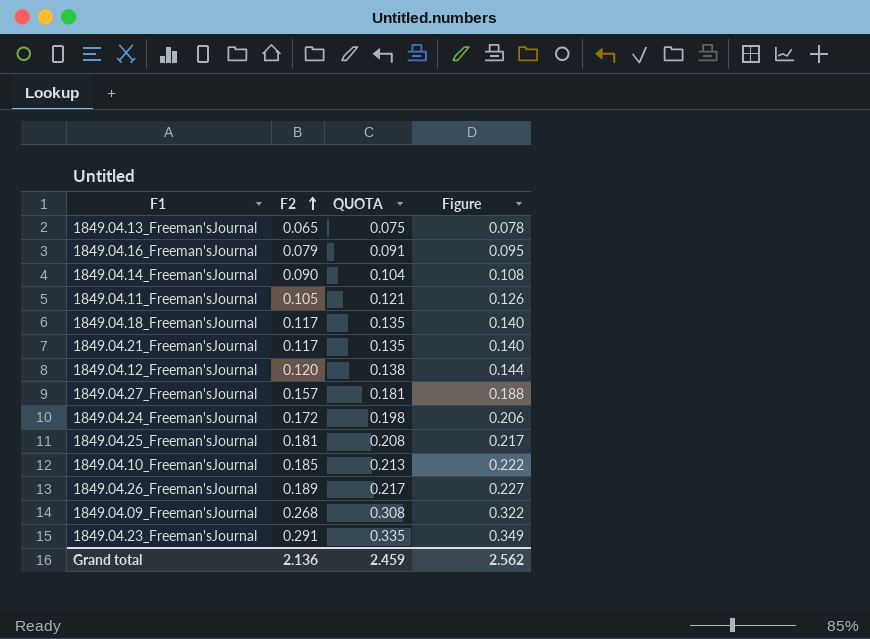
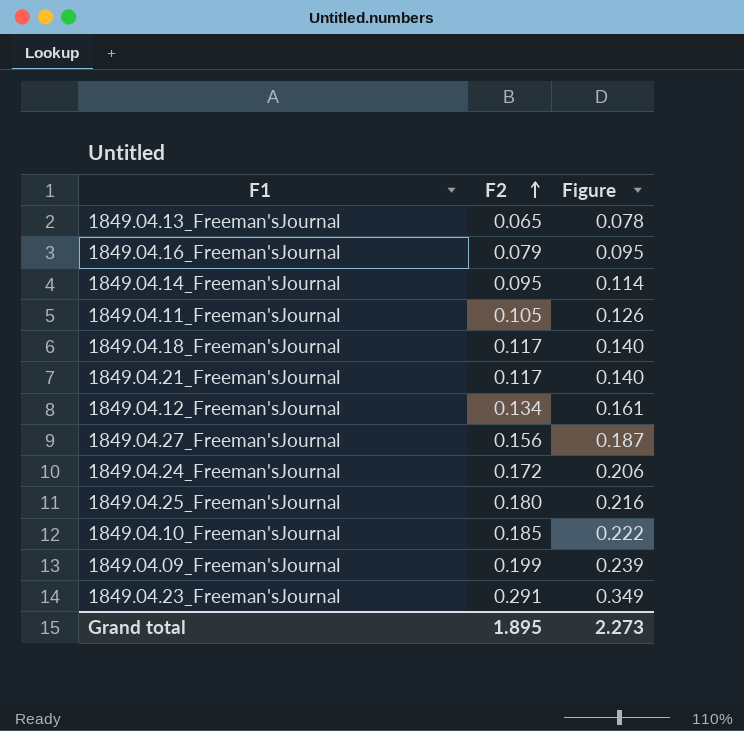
column QUOTA | formula: [F2] * 1.15 -> none
row 1849.04.26_Freeman'sJournal: 0.189 | 0.217 | 0.227 -> none
1849.04.14_Freeman'sJournal | F2: 0.090 -> 0.095
1849.04.14_Freeman'sJournal | Figure: 0.108 -> 0.114
1849.04.12_Freeman'sJournal | F2: 0.120 -> 0.134
1849.04.12_Freeman'sJournal | Figure: 0.144 -> 0.161
1849.04.27_Freeman'sJournal | F2: 0.157 -> 0.156
1849.04.27_Freeman'sJournal | Figure: 0.188 -> 0.187
1849.04.25_Freeman'sJournal | F2: 0.181 -> 0.180
1849.04.25_Freeman'sJournal | Figure: 0.217 -> 0.216
1849.04.09_Freeman'sJournal | F2: 0.268 -> 0.199
1849.04.09_Freeman'sJournal | Figure: 0.322 -> 0.239
Grand total | F2: 2.136 -> 1.895
Grand total | Figure: 2.562 -> 2.273

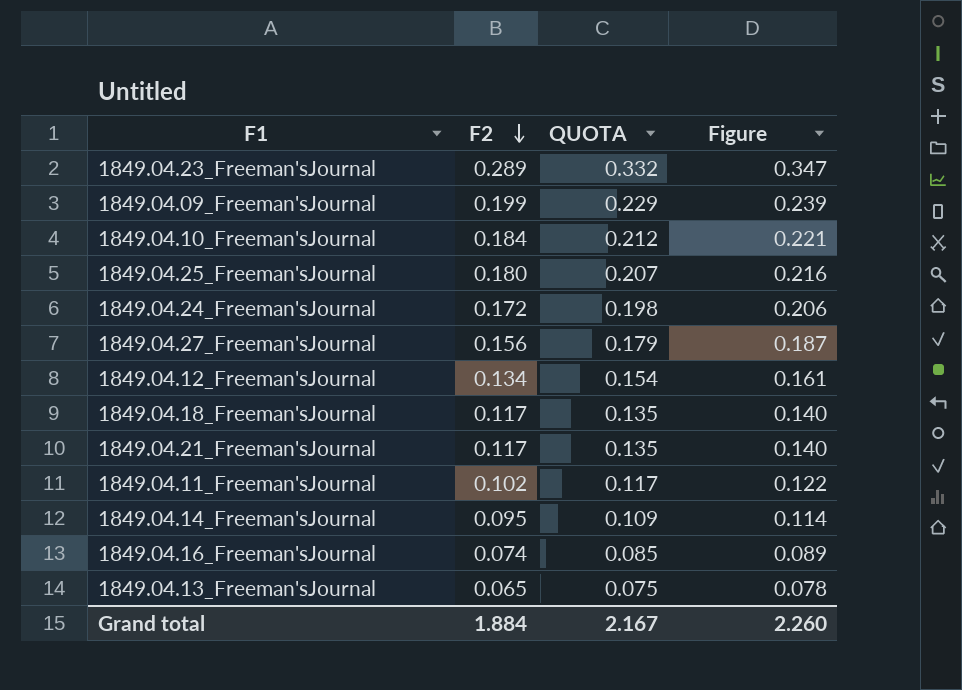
row order: F2 ascending -> F2 descending
column QUOTA | formula: none -> [F2] * 1.15
1849.04.23_Freeman'sJournal | F2: 0.291 -> 0.289
1849.04.23_Freeman'sJournal | Figure: 0.349 -> 0.347
1849.04.10_Freeman'sJournal | F2: 0.185 -> 0.184
1849.04.10_Freeman'sJournal | Figure: 0.222 -> 0.221
1849.04.11_Freeman'sJournal | F2: 0.105 -> 0.102
1849.04.11_Freeman'sJournal | Figure: 0.126 -> 0.122
1849.04.16_Freeman'sJournal | F2: 0.079 -> 0.074
1849.04.16_Freeman'sJournal | Figure: 0.095 -> 0.089
Grand total | F2: 1.895 -> 1.884
Grand total | Figure: 2.273 -> 2.260

